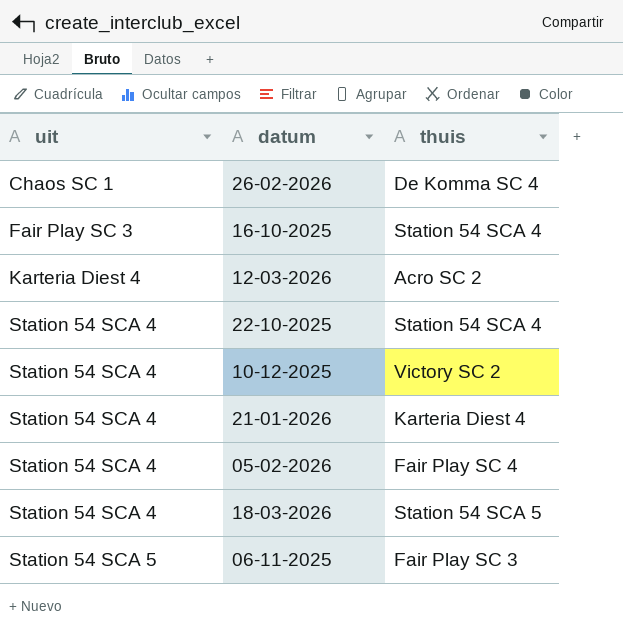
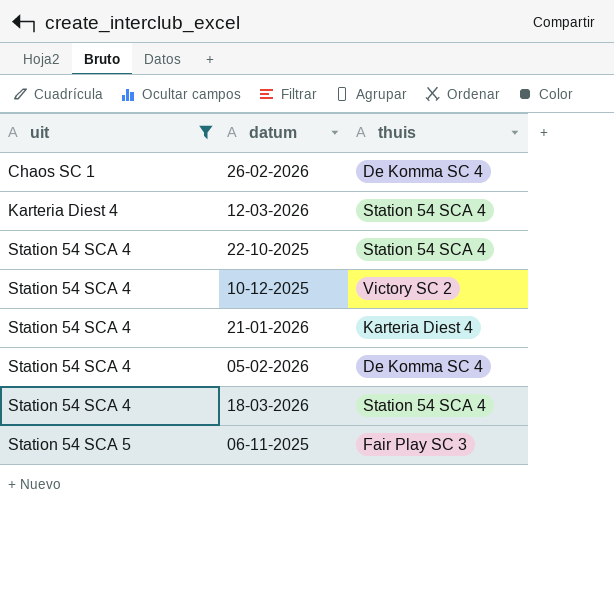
filter: none -> uit != Fair Play SC 3
12-03-2026 | thuis: Acro SC 2 -> Station 54 SCA 4
05-02-2026 | thuis: Fair Play SC 4 -> De Komma SC 4
18-03-2026 | thuis: Station 54 SCA 5 -> Station 54 SCA 4

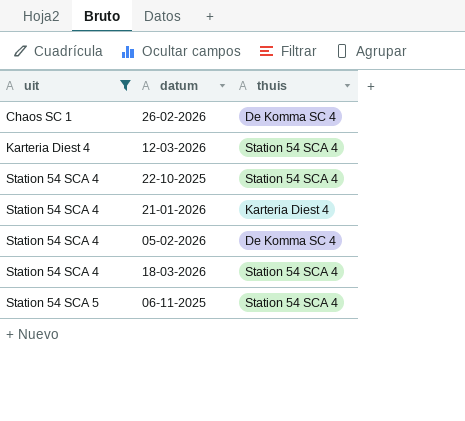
row 10-12-2025: Station 54 SCA 4 | Victory SC 2 -> none
06-11-2025 | thuis: Fair Play SC 3 -> Station 54 SCA 4

